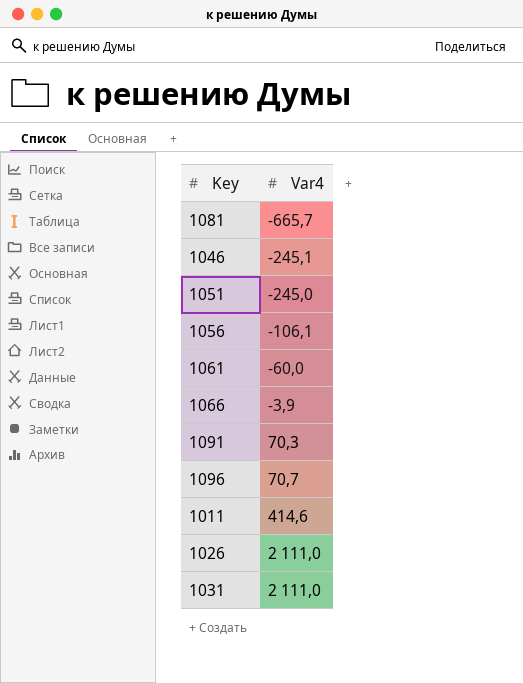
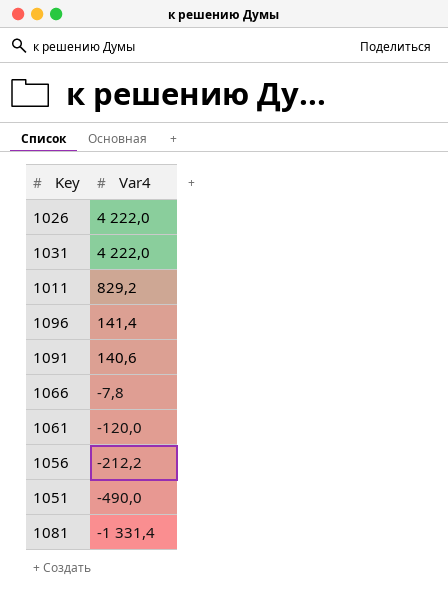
row order: Var4 ascending -> Var4 descending
row 1046: -245,1 -> none
1026 | Var4: 2 111,0 -> 4 222,0
1031 | Var4: 2 111,0 -> 4 222,0
1011 | Var4: 414,6 -> 829,2
1096 | Var4: 70,7 -> 141,4
1091 | Var4: 70,3 -> 140,6
1066 | Var4: -3,9 -> -7,8
1061 | Var4: -60,0 -> -120,0
1056 | Var4: -106,1 -> -212,2
1051 | Var4: -245,0 -> -490,0
1081 | Var4: -665,7 -> -1 331,4

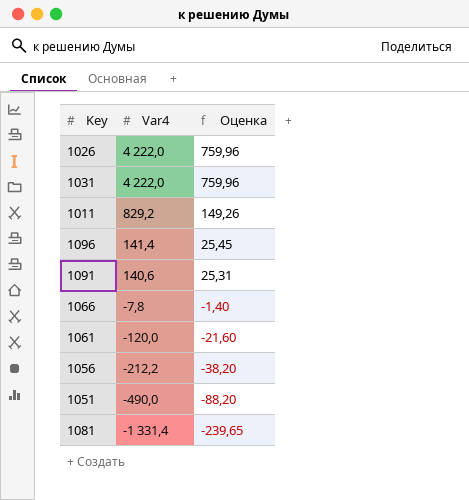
column Оценка | formula: none -> [Var4] * 0,18

